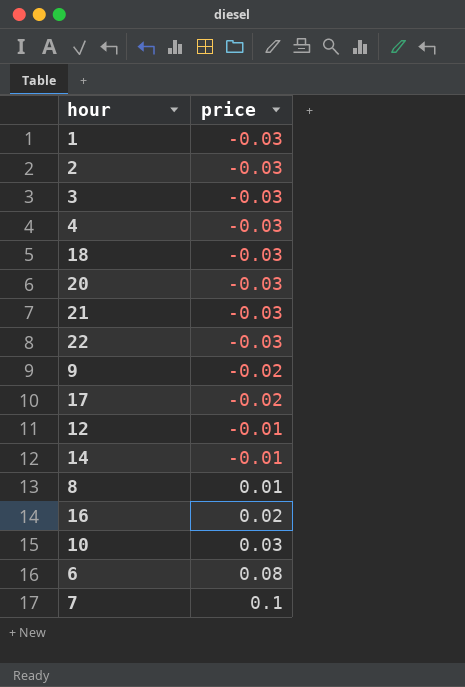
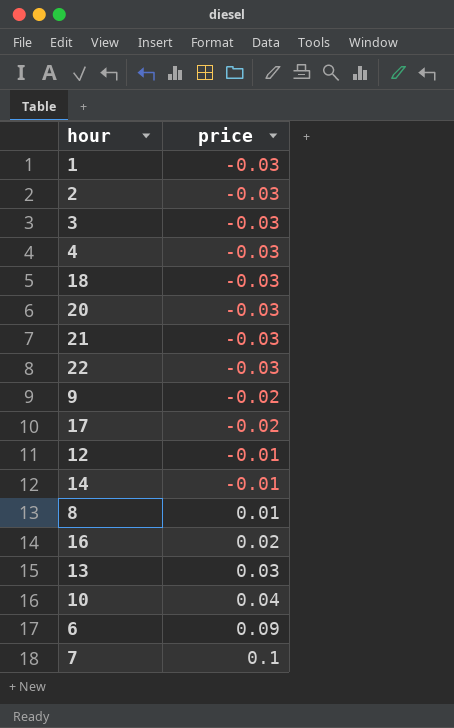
row 13: none -> 0.03
10 | price: 0.03 -> 0.04
6 | price: 0.08 -> 0.09

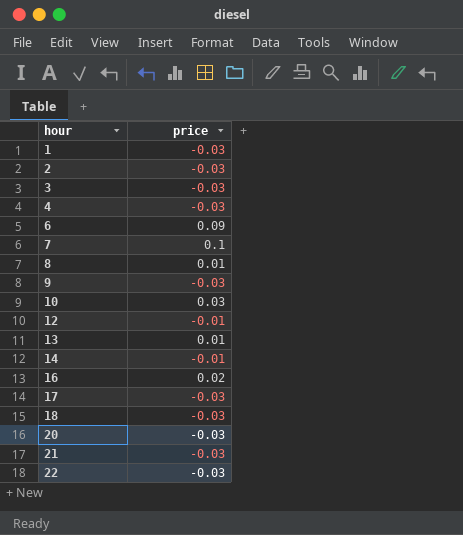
row order: price ascending -> hour ascending
9 | price: -0.02 -> -0.03
10 | price: 0.04 -> 0.03
13 | price: 0.03 -> 0.01
17 | price: -0.02 -> -0.03

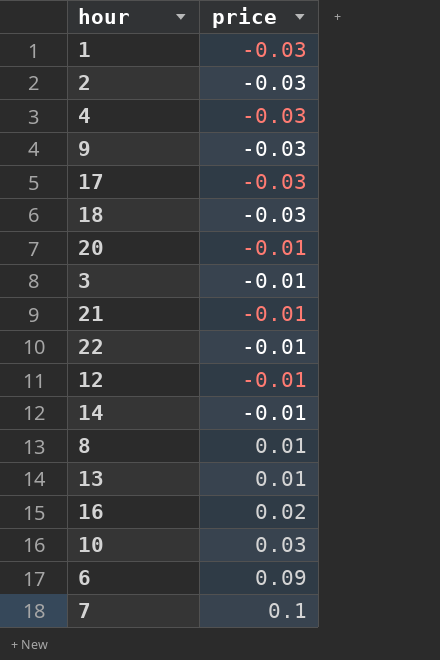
row order: hour ascending -> price ascending
20 | price: -0.03 -> -0.01
3 | price: -0.03 -> -0.01
21 | price: -0.03 -> -0.01
22 | price: -0.03 -> -0.01

